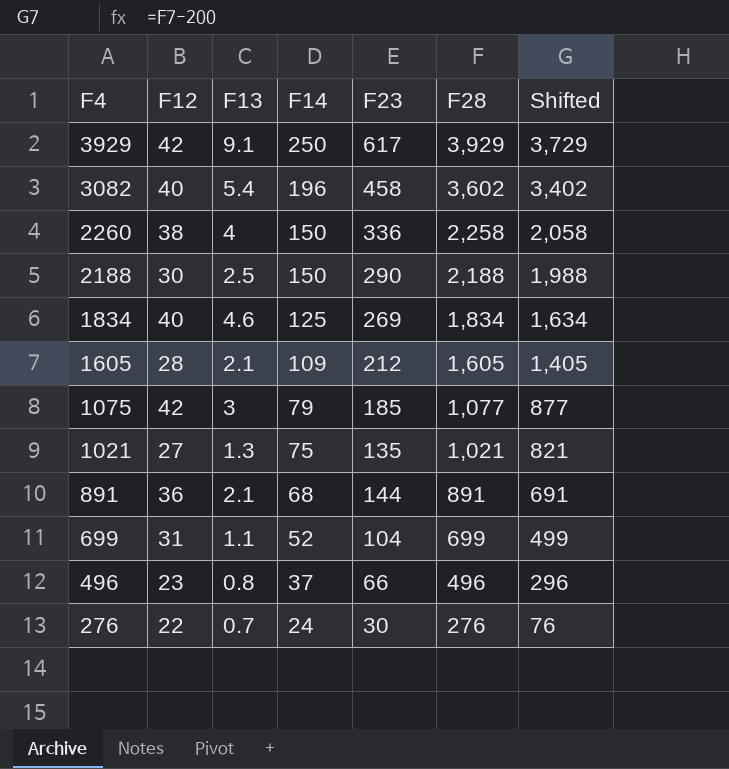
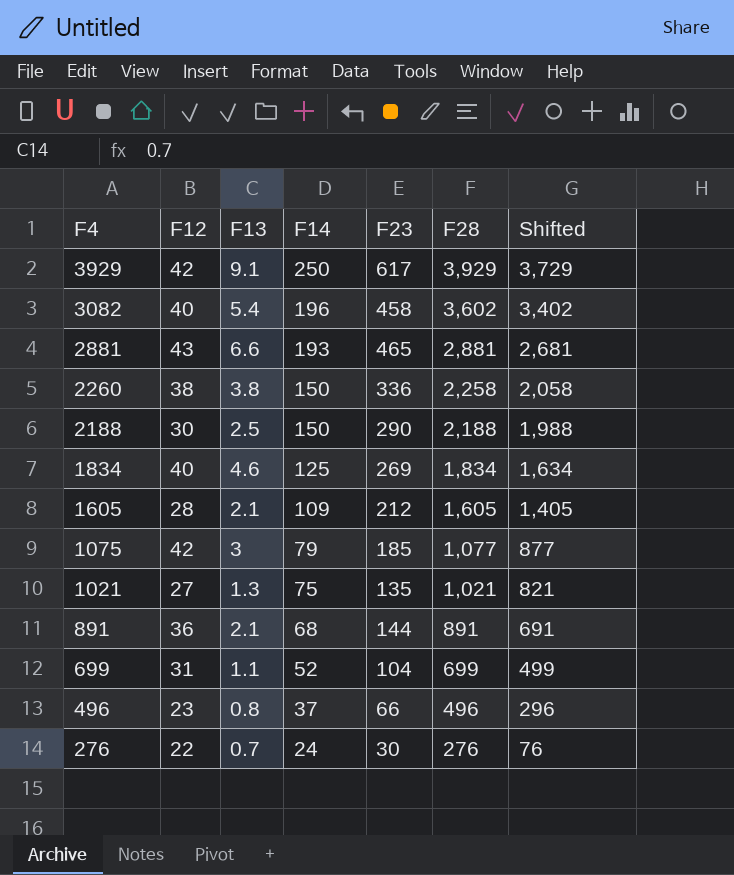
row 2881: none -> 43 | 6.6 | 193 | 465 | 2,881 | 2,681
2260 | F13: 4 -> 3.8

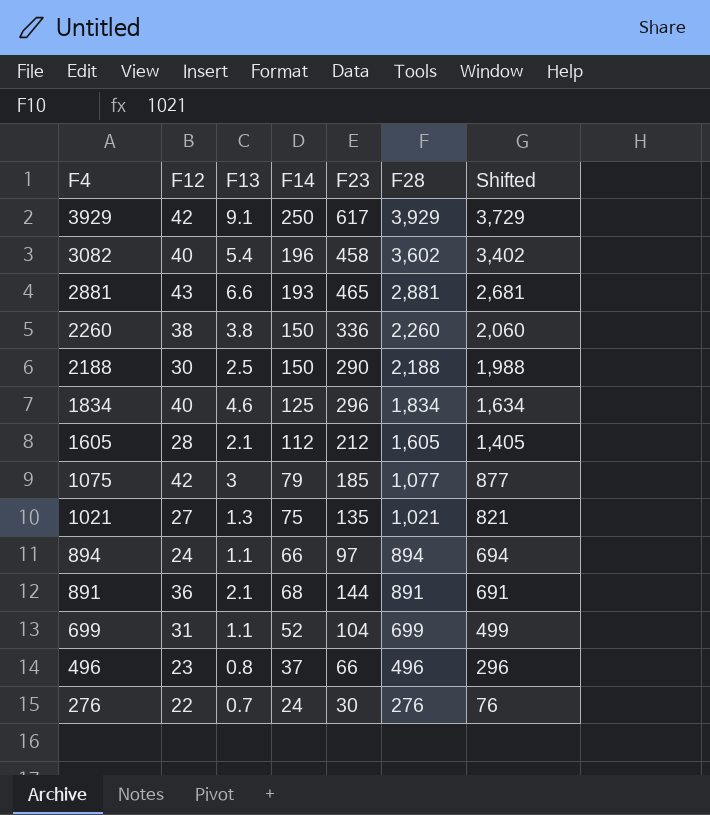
2260 | F28: 2,258 -> 2,260
2260 | Shifted: 2,058 -> 2,060
1834 | F23: 269 -> 296
1605 | F14: 109 -> 112
row 894: none -> 24 | 1.1 | 66 | 97 | 894 | 694

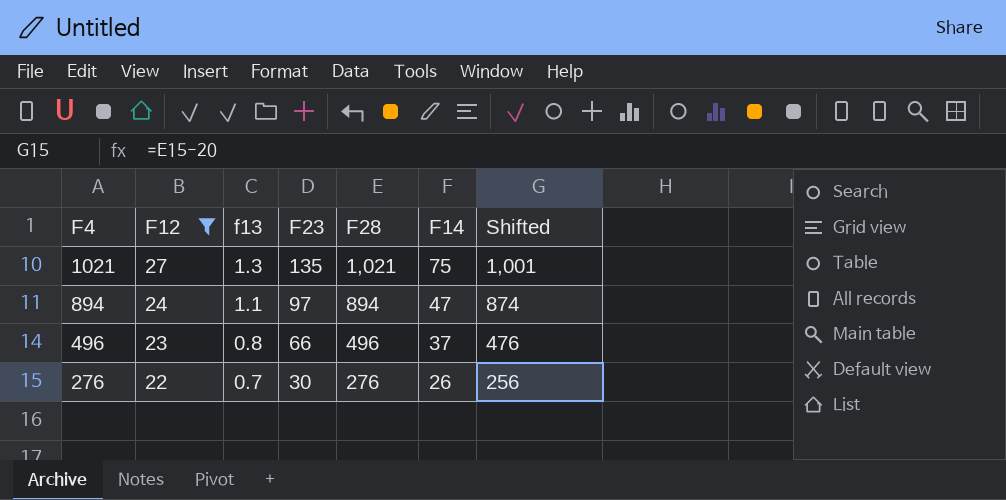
filter: none -> F12 <= 27
column name: F13 -> f13
column F14 | position: 4 -> 6
column Shifted | formula: [F28] - 200 -> [F28] - 20
894 | F14: 66 -> 47
276 | F14: 24 -> 26

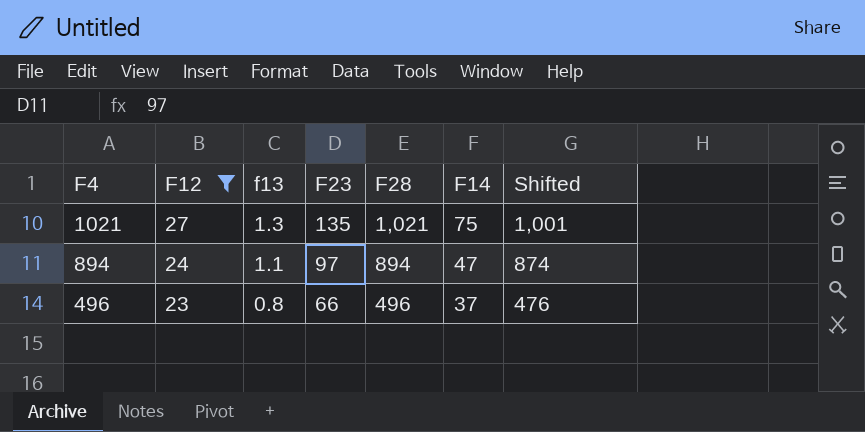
row 276: 22 | 0.7 | 30 | 276 | 26 | 256 -> none

